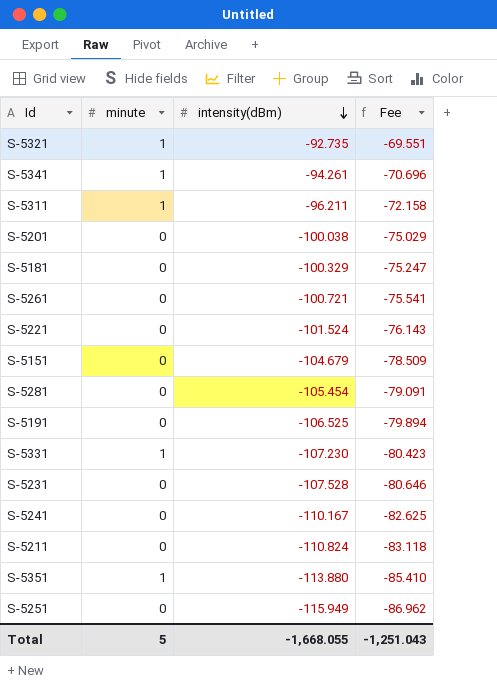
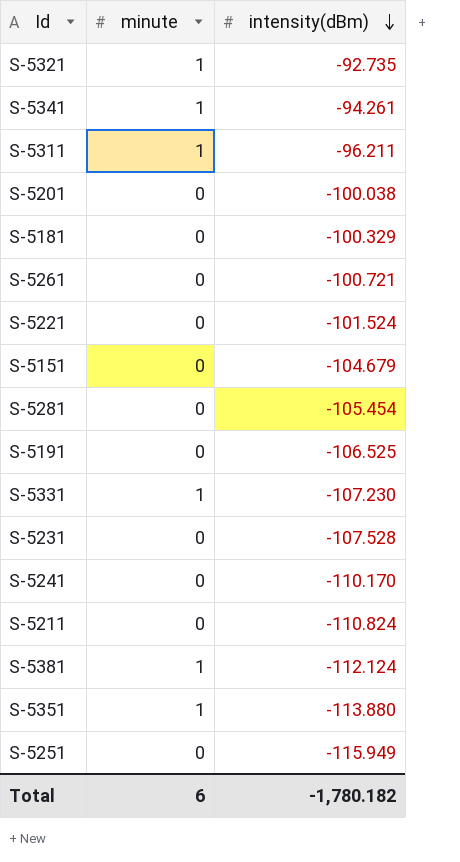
column Fee | formula: [intensity(dBm)] * 0.75 -> none
S-5241 | intensity(dBm): -110.167 -> -110.170
row S-5381: none -> 1 | -112.124
Total | minute: 5 -> 6
Total | intensity(dBm): -1,668.055 -> -1,780.182

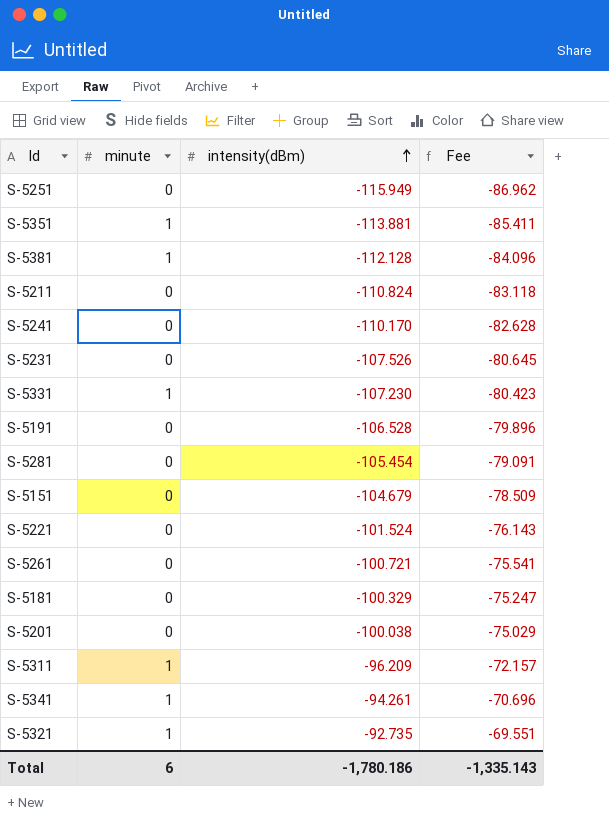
row order: intensity(dBm) descending -> intensity(dBm) ascending
column Fee | formula: none -> [intensity(dBm)] * 0.75
S-5351 | intensity(dBm): -113.880 -> -113.881
S-5381 | intensity(dBm): -112.124 -> -112.128
S-5231 | intensity(dBm): -107.528 -> -107.526
S-5191 | intensity(dBm): -106.525 -> -106.528
S-5311 | intensity(dBm): -96.211 -> -96.209
Total | intensity(dBm): -1,780.182 -> -1,780.186

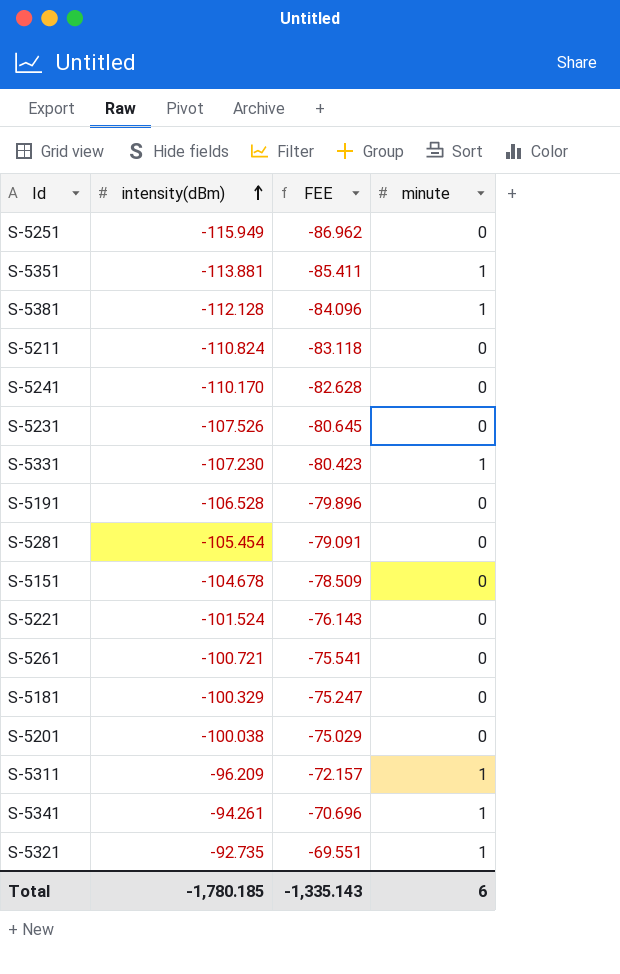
column name: Fee -> FEE
column minute | position: 2 -> 4
S-5151 | intensity(dBm): -104.679 -> -104.678
Total | intensity(dBm): -1,780.186 -> -1,780.185

